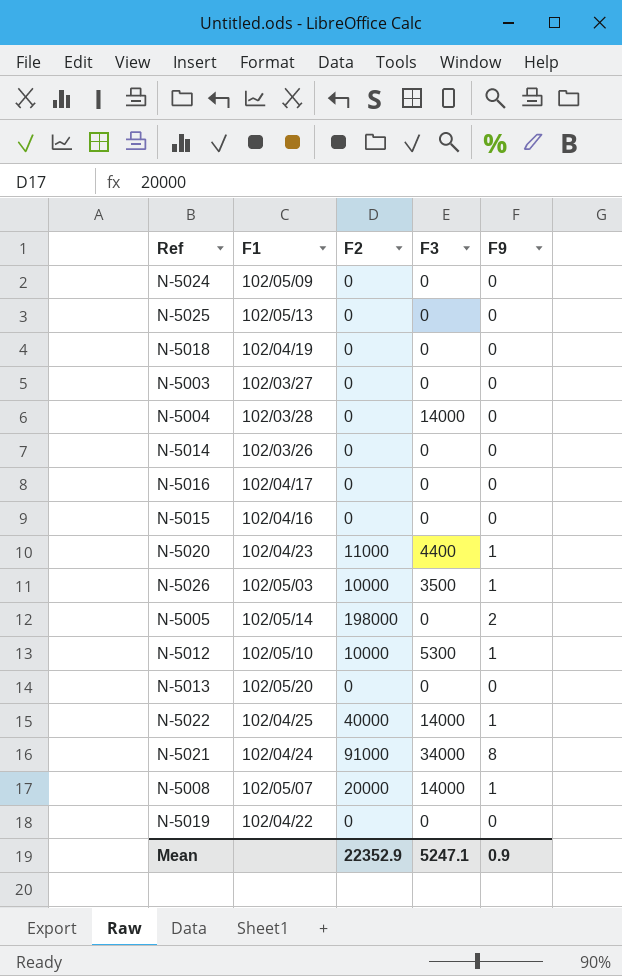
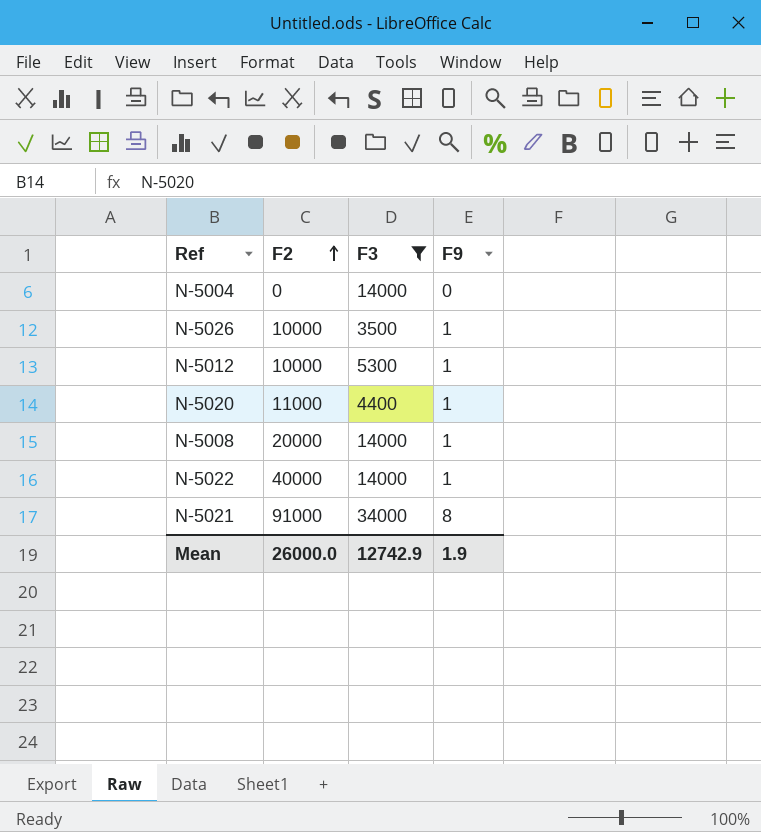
filter: none -> F3 != 0
row order: none -> F2 ascending
column F1 | position: 2 -> none
Mean | F2: 22352.9 -> 26000.0
Mean | F3: 5247.1 -> 12742.9
Mean | F9: 0.9 -> 1.9

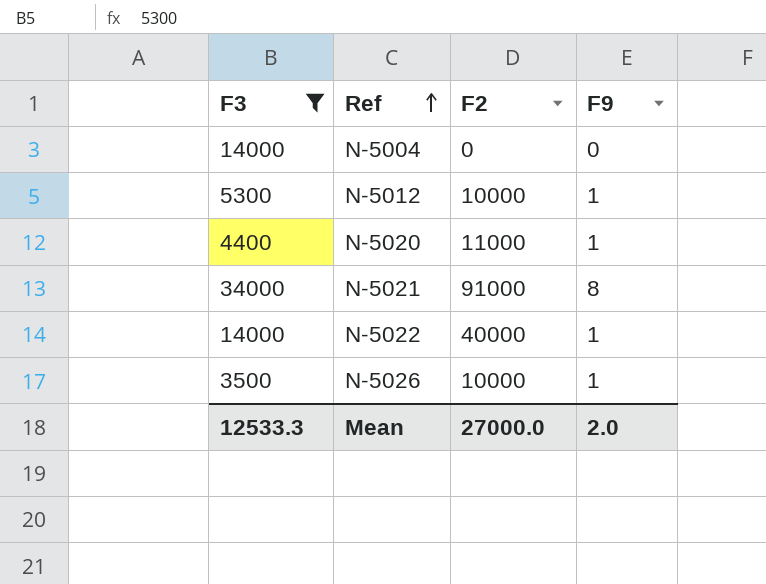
row order: F2 ascending -> Ref ascending
column F3 | position: 3 -> 1
row N-5008: 20000 | 14000 | 1 -> none
Mean | F3: 12742.9 -> 12533.3
Mean | F2: 26000.0 -> 27000.0
Mean | F9: 1.9 -> 2.0

